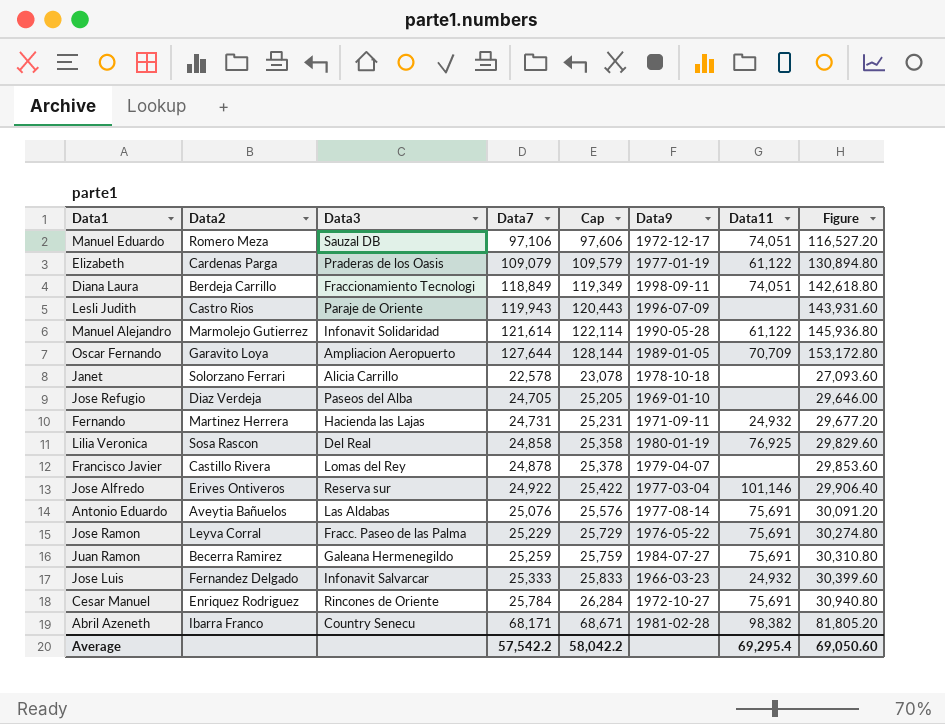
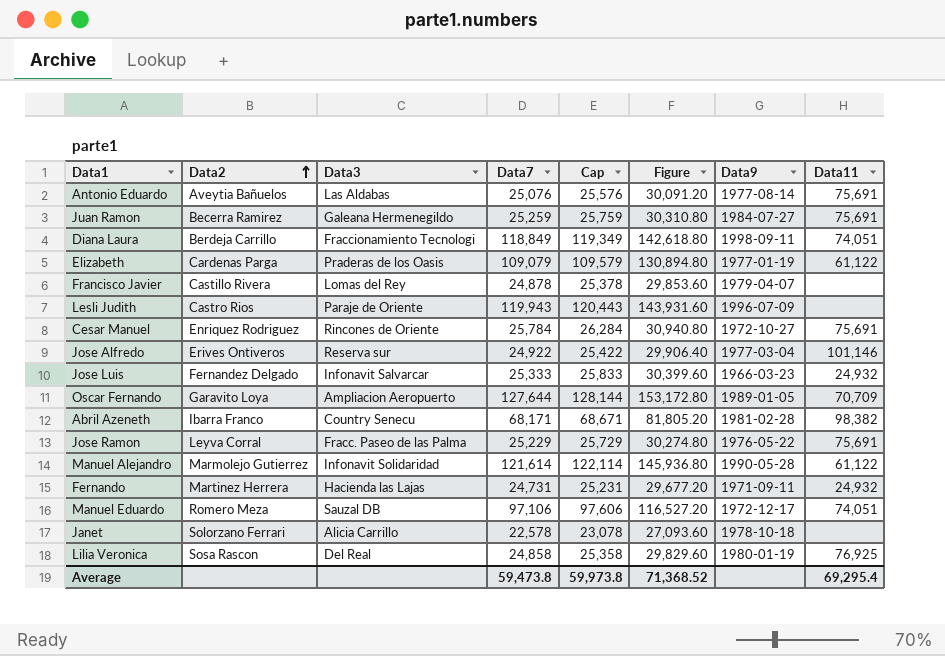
row order: none -> Data2 ascending
column Figure | position: 8 -> 6
row Jose Refugio: Diaz Verdeja | Paseos del Alba | 24,705 | 25,205 | 1969-01-10 | none | 29,646.00 -> none
Average | Data7: 57,542.2 -> 59,473.8
Average | Cap: 58,042.2 -> 59,973.8
Average | Figure: 69,050.60 -> 71,368.52

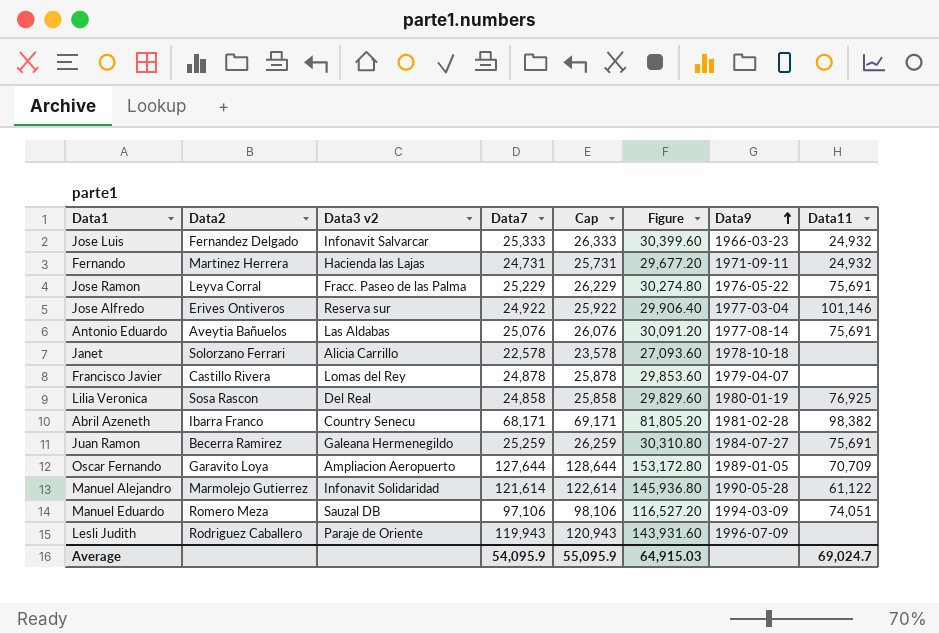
row order: Data2 ascending -> Data9 ascending
column name: Data3 -> Data3 v2
column Cap | formula: [Data7] + 500 -> [Data7] + 1000
row Diana Laura: Berdeja Carrillo | Fraccionamiento Tecnologi | 118,849 | 119,349 | 142,618.80 | 1998-09-11 | 74,051 -> none
row Elizabeth: Cardenas Parga | Praderas de los Oasis | 109,079 | 109,579 | 130,894.80 | 1977-01-19 | 61,122 -> none
row Cesar Manuel: Enriquez Rodriguez | Rincones de Oriente | 25,784 | 26,284 | 30,940.80 | 1972-10-27 | 75,691 -> none
Manuel Eduardo | Data9: 1972-12-17 -> 1994-03-09
Lesli Judith | Data2: Castro Rios -> Rodriguez Caballero
Average | Data7: 59,473.8 -> 54,095.9
Average | Cap: 59,973.8 -> 55,095.9
Average | Figure: 71,368.52 -> 64,915.03
Average | Data11: 69,295.4 -> 69,024.7

